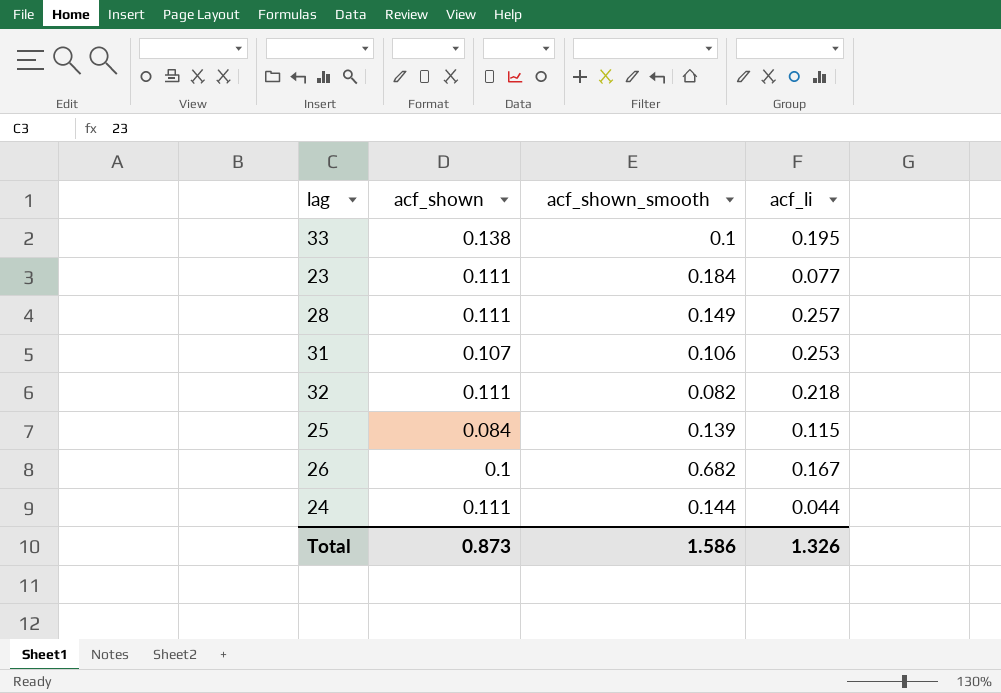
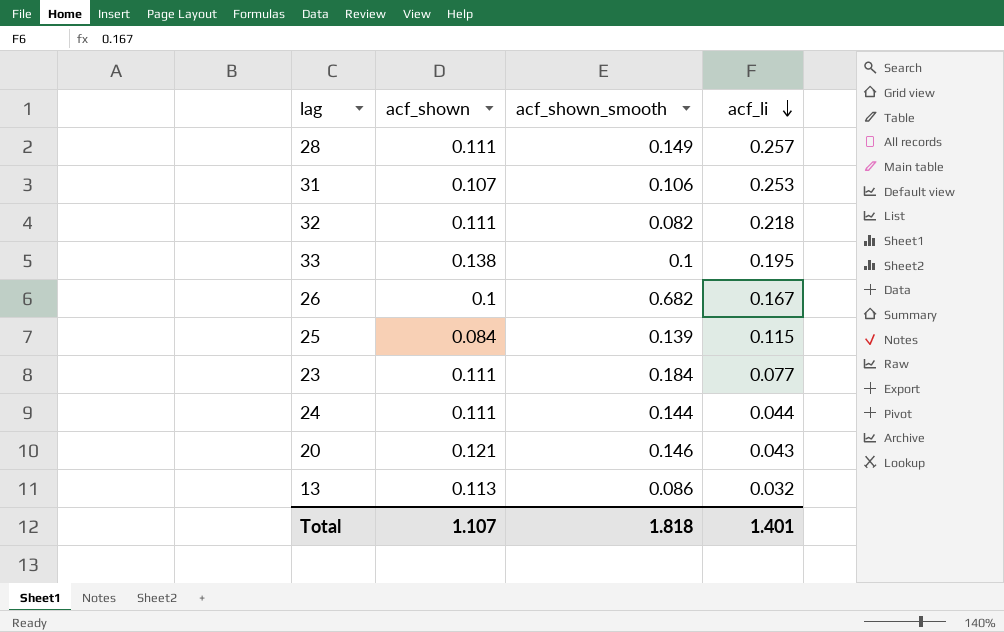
row order: none -> acf_li descending
row 20: none -> 0.121 | 0.146 | 0.043
row 13: none -> 0.113 | 0.086 | 0.032
Total | acf_shown: 0.873 -> 1.107
Total | acf_shown_smooth: 1.586 -> 1.818
Total | acf_li: 1.326 -> 1.401

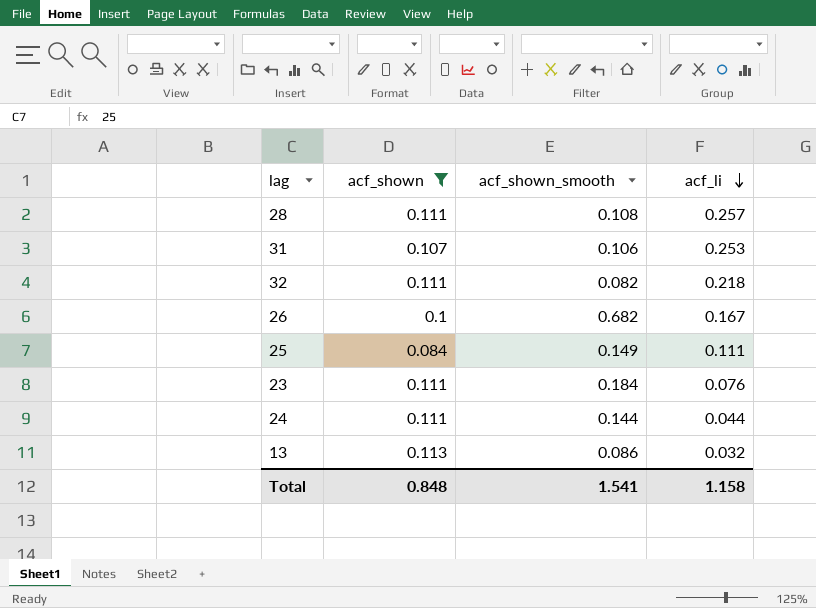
filter: none -> acf_shown <= 0.113
28 | acf_shown_smooth: 0.149 -> 0.108
25 | acf_shown_smooth: 0.139 -> 0.149
25 | acf_li: 0.115 -> 0.111
23 | acf_li: 0.077 -> 0.076
Total | acf_shown: 1.107 -> 0.848
Total | acf_shown_smooth: 1.818 -> 1.541
Total | acf_li: 1.401 -> 1.158

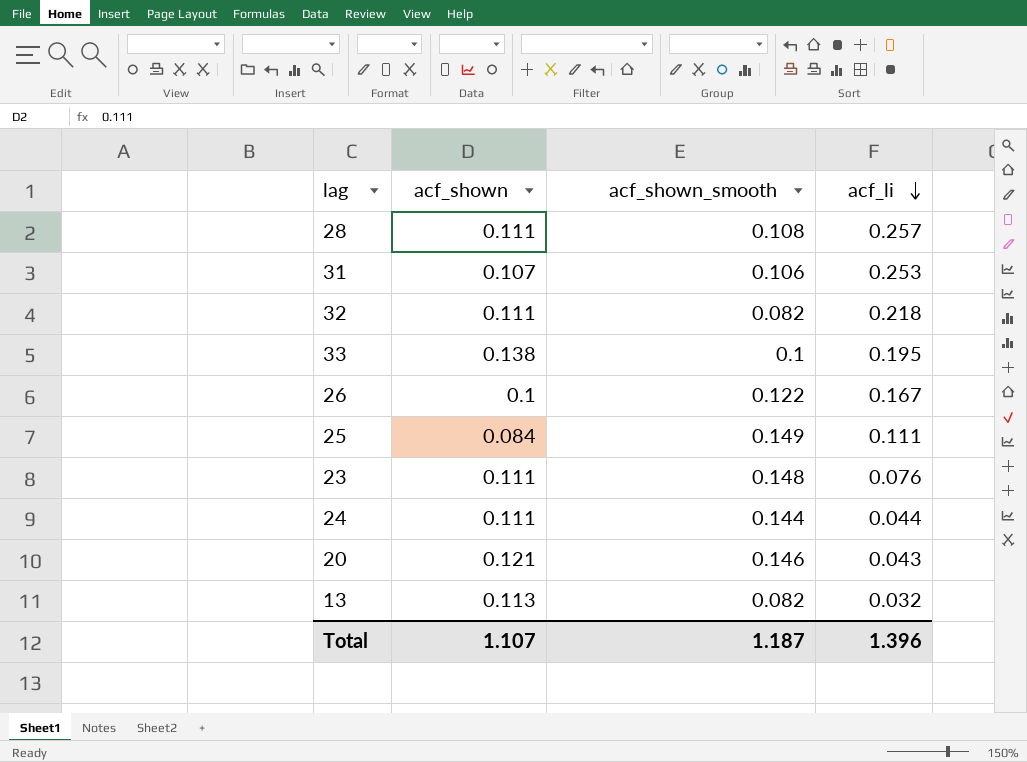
filter: acf_shown <= 0.113 -> none
26 | acf_shown_smooth: 0.682 -> 0.122
23 | acf_shown_smooth: 0.184 -> 0.148
13 | acf_shown_smooth: 0.086 -> 0.082
Total | acf_shown: 0.848 -> 1.107
Total | acf_shown_smooth: 1.541 -> 1.187
Total | acf_li: 1.158 -> 1.396

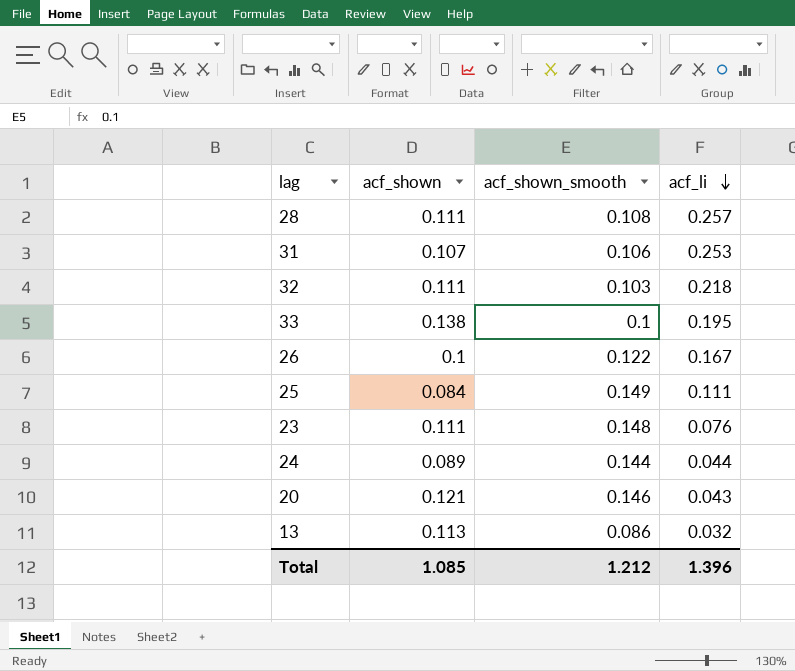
32 | acf_shown_smooth: 0.082 -> 0.103
24 | acf_shown: 0.111 -> 0.089
13 | acf_shown_smooth: 0.082 -> 0.086
Total | acf_shown: 1.107 -> 1.085
Total | acf_shown_smooth: 1.187 -> 1.212

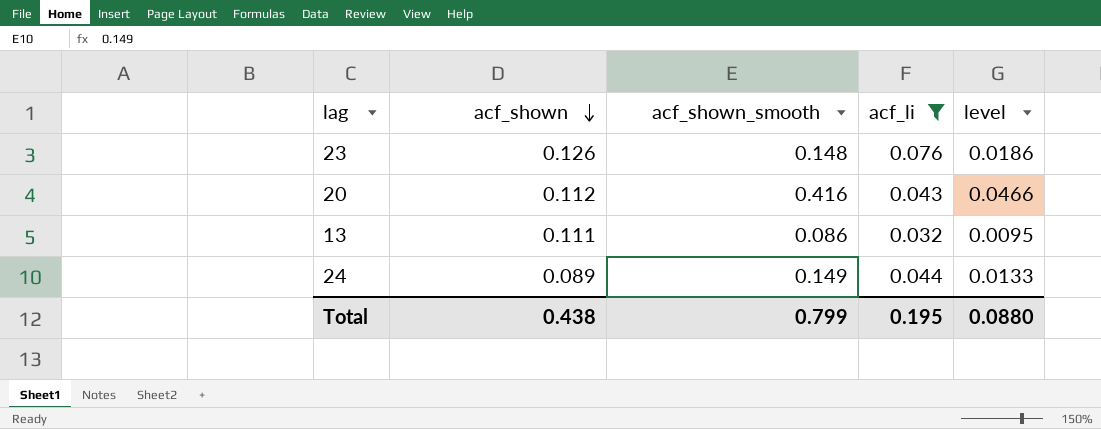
filter: none -> acf_li <= 0.076
row order: acf_li descending -> acf_shown descending
column level | formula: none -> [acf_shown] * [acf_shown_smooth]
23 | acf_shown: 0.111 -> 0.126
20 | acf_shown: 0.121 -> 0.112
20 | acf_shown_smooth: 0.146 -> 0.416
13 | acf_shown: 0.113 -> 0.111
24 | acf_shown_smooth: 0.144 -> 0.149
Total | acf_shown: 1.085 -> 0.438
Total | acf_shown_smooth: 1.212 -> 0.799
Total | acf_li: 1.396 -> 0.195

